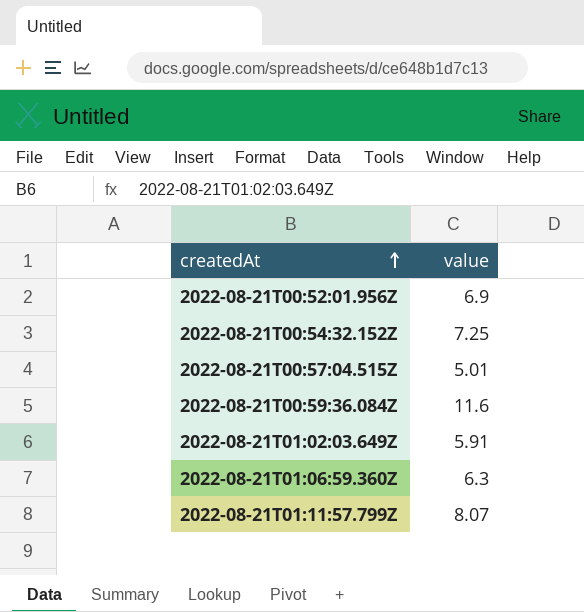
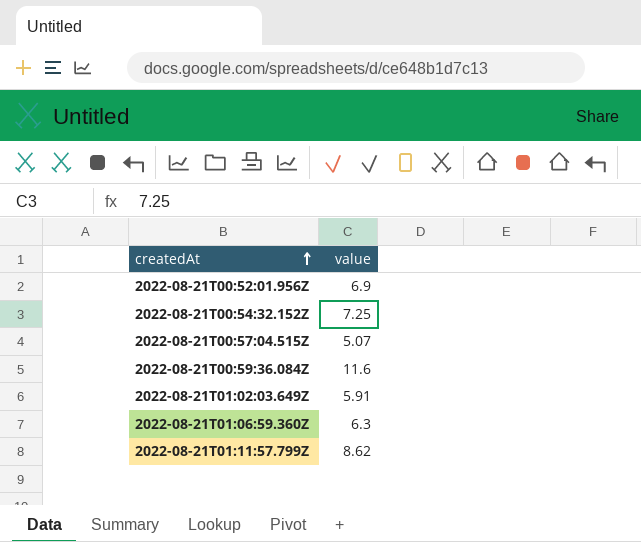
2022-08-21T00:57:04.515Z | value: 5.01 -> 5.07
2022-08-21T01:11:57.799Z | value: 8.07 -> 8.62

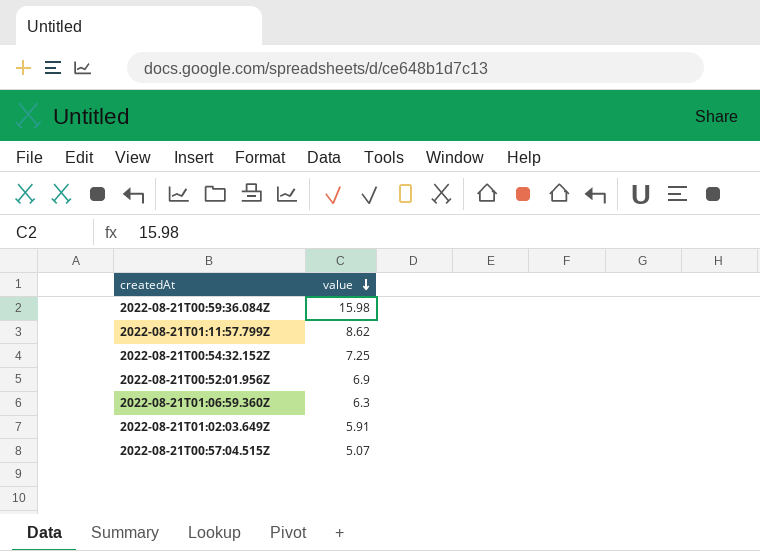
row order: createdAt ascending -> value descending
2022-08-21T00:59:36.084Z | value: 11.6 -> 15.98

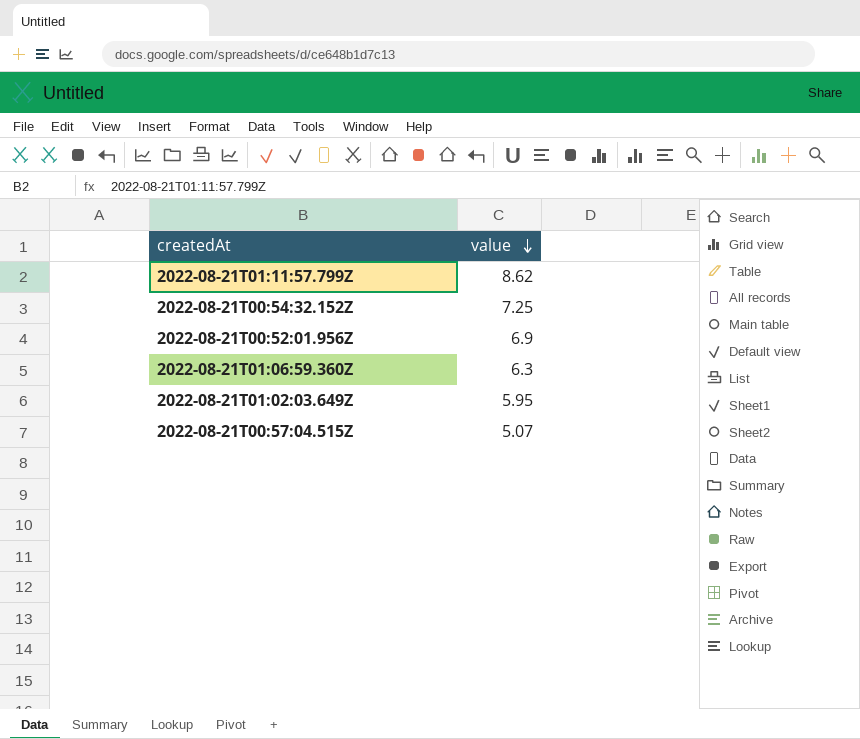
row 2022-08-21T00:59:36.084Z: 15.98 -> none
2022-08-21T01:02:03.649Z | value: 5.91 -> 5.95

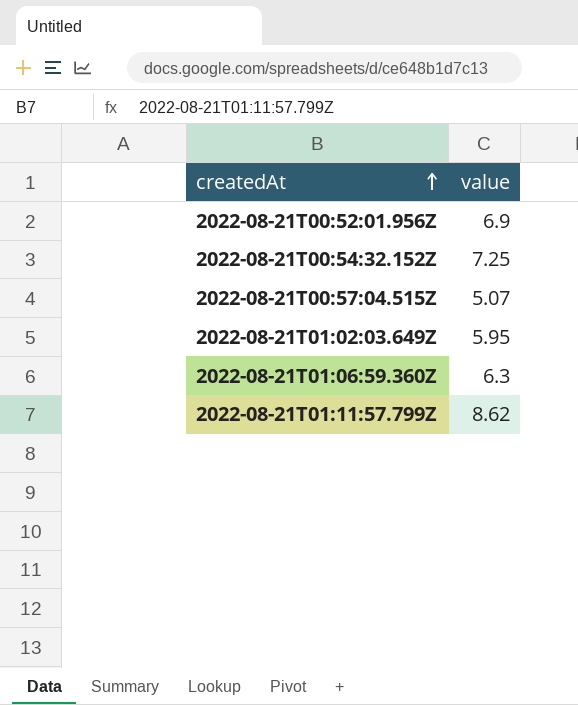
row order: value descending -> createdAt ascending

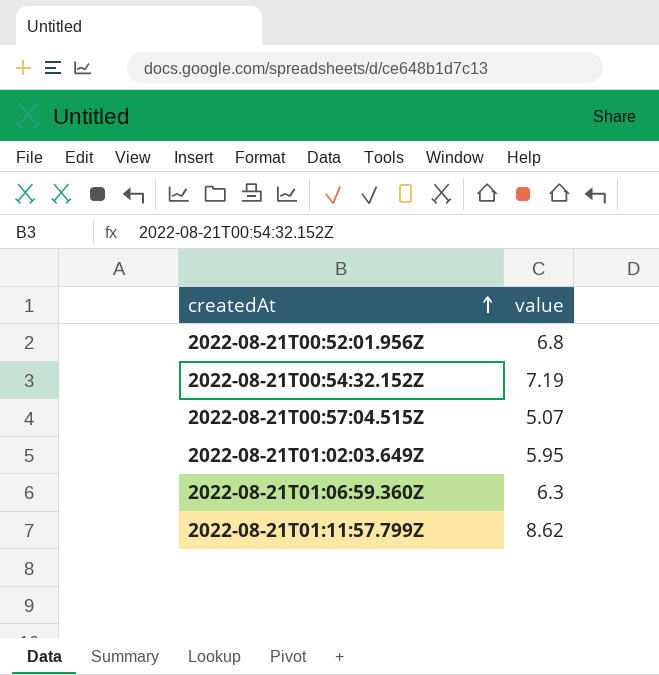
2022-08-21T00:52:01.956Z | value: 6.9 -> 6.8
2022-08-21T00:54:32.152Z | value: 7.25 -> 7.19

